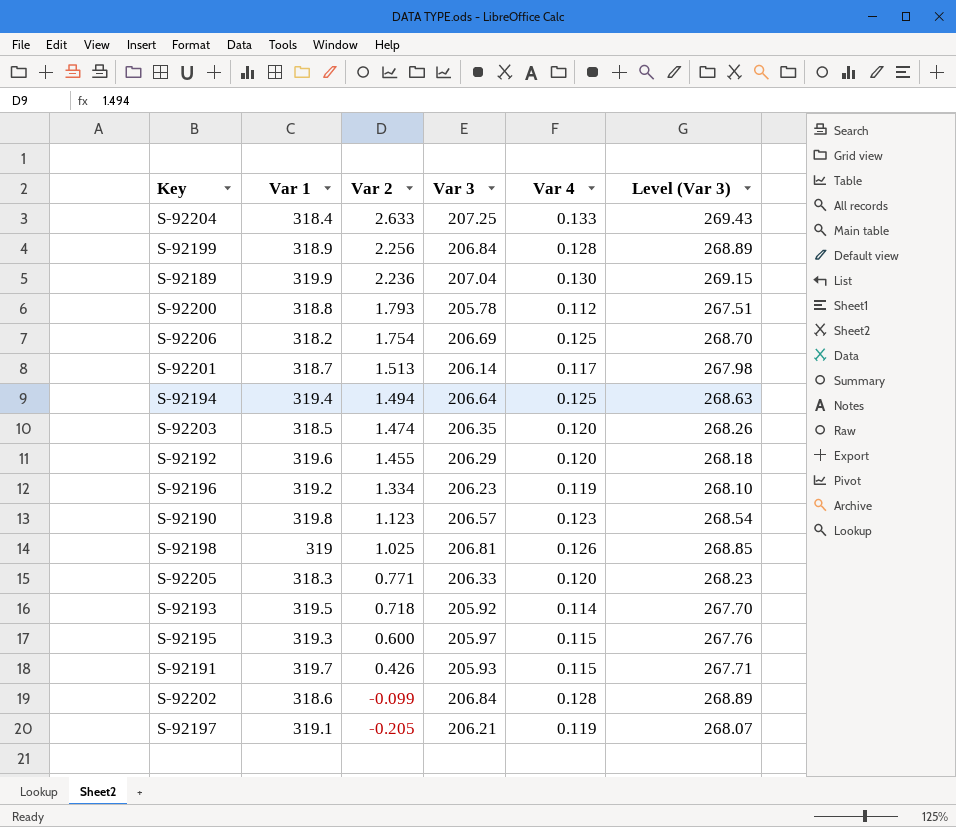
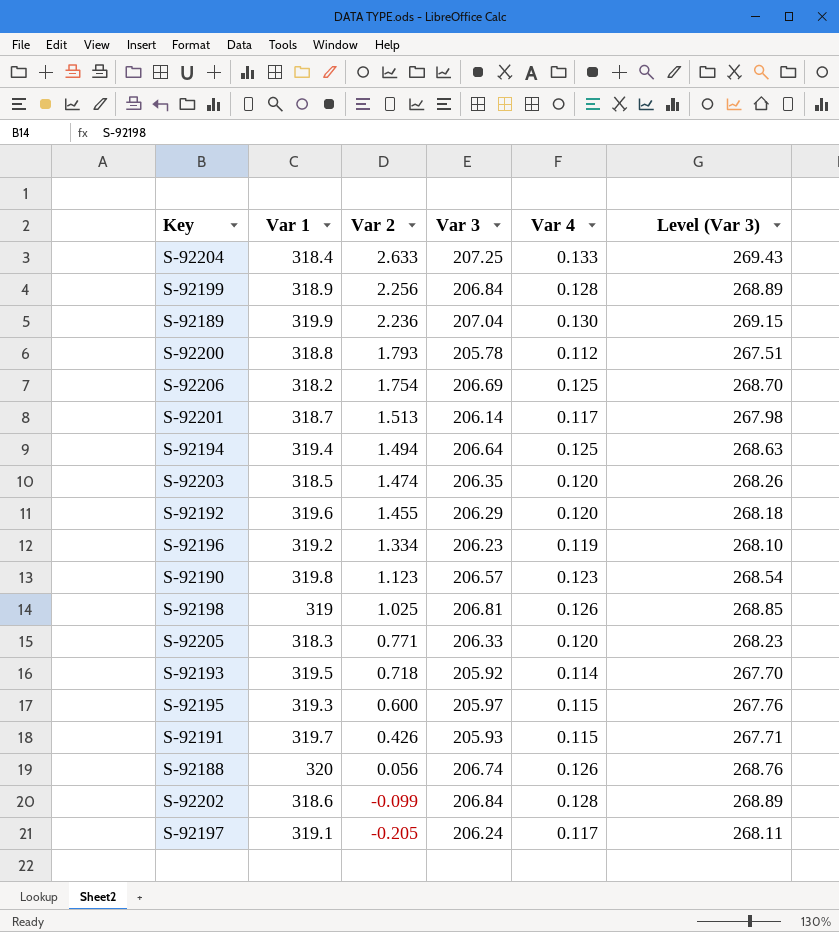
row S-92188: none -> 320 | 0.056 | 206.74 | 0.126 | 268.76
S-92197 | Var 3: 206.21 -> 206.24
S-92197 | Var 4: 0.119 -> 0.117
S-92197 | Level (Var 3): 268.07 -> 268.11

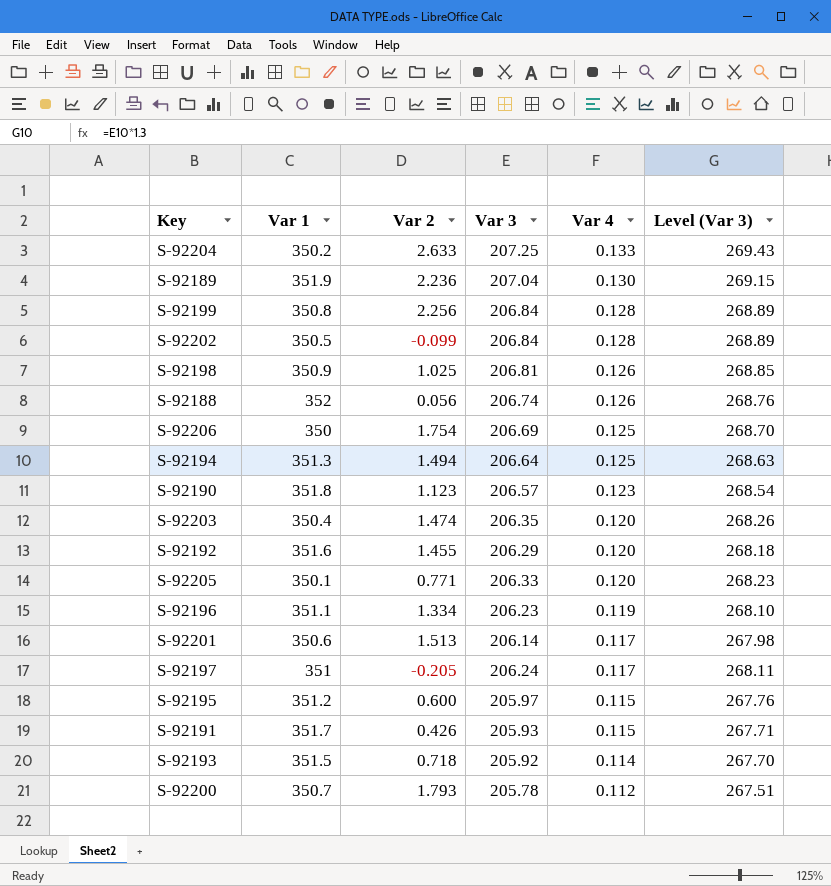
row order: Var 2 descending -> Var 4 descending
S-92204 | Var 1: 318.4 -> 350.2
S-92189 | Var 1: 319.9 -> 351.9
S-92199 | Var 1: 318.9 -> 350.8
S-92202 | Var 1: 318.6 -> 350.5
S-92198 | Var 1: 319 -> 350.9
S-92188 | Var 1: 320 -> 352
S-92206 | Var 1: 318.2 -> 350
S-92194 | Var 1: 319.4 -> 351.3
S-92190 | Var 1: 319.8 -> 351.8
S-92203 | Var 1: 318.5 -> 350.4
S-92192 | Var 1: 319.6 -> 351.6
S-92205 | Var 1: 318.3 -> 350.1
S-92196 | Var 1: 319.2 -> 351.1
S-92201 | Var 1: 318.7 -> 350.6
S-92197 | Var 1: 319.1 -> 351
S-92195 | Var 1: 319.3 -> 351.2
S-92191 | Var 1: 319.7 -> 351.7
S-92193 | Var 1: 319.5 -> 351.5
S-92200 | Var 1: 318.8 -> 350.7

